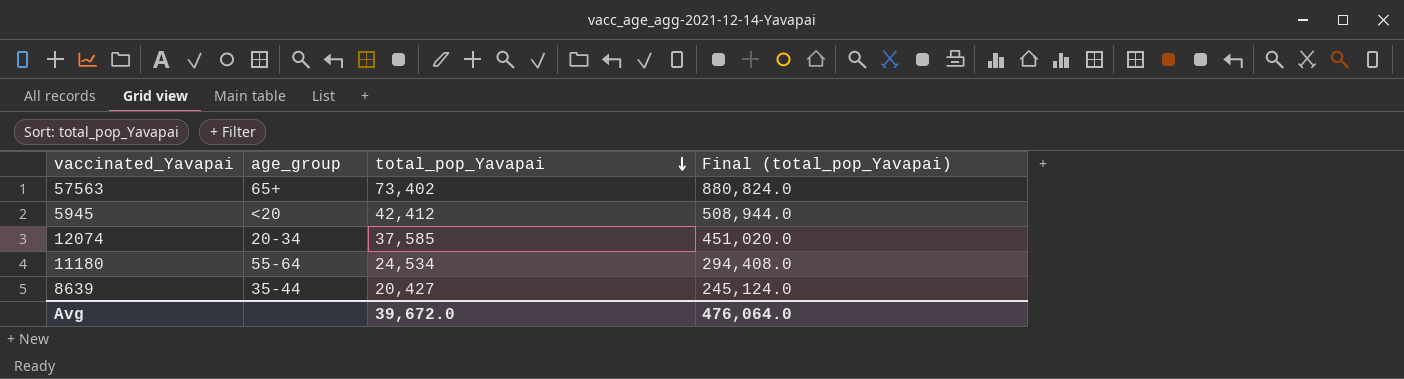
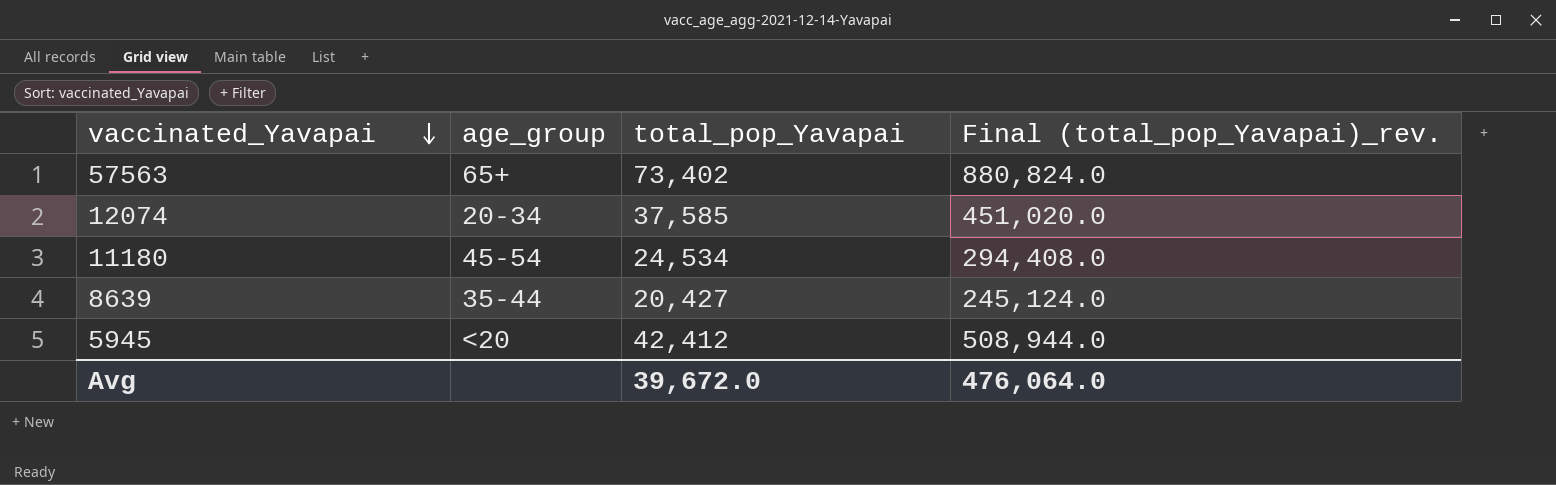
row order: total_pop_Yavapai descending -> vaccinated_Yavapai descending
column name: Final (total_pop_Yavapai) -> Final (total_pop_Yavapai)_rev.
11180 | age_group: 55-64 -> 45-54

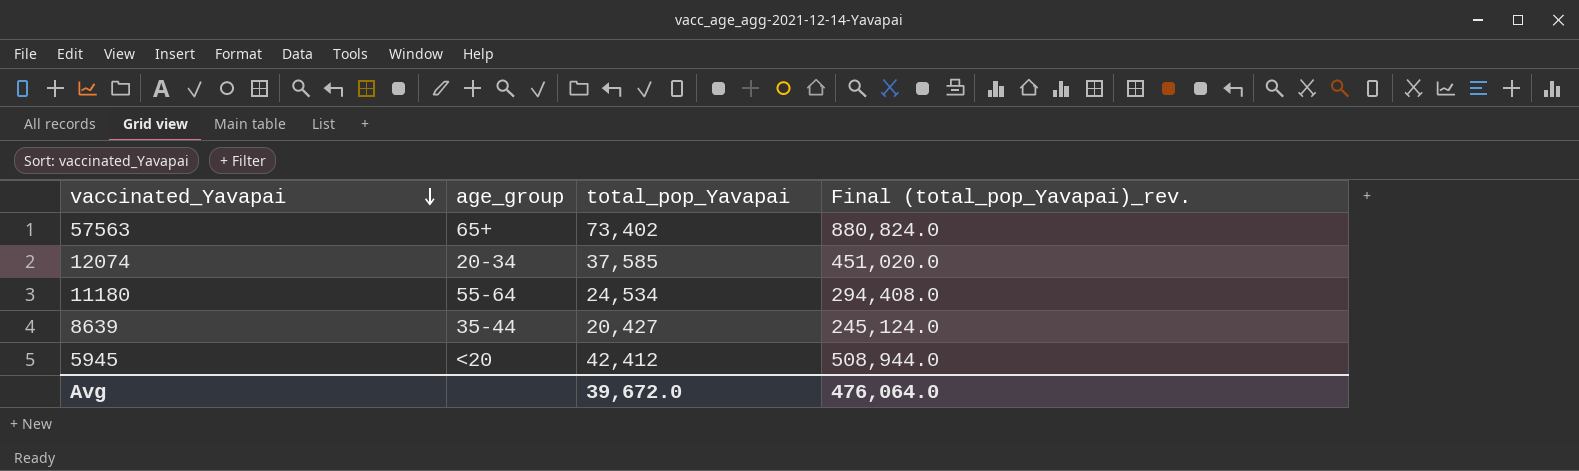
11180 | age_group: 45-54 -> 55-64

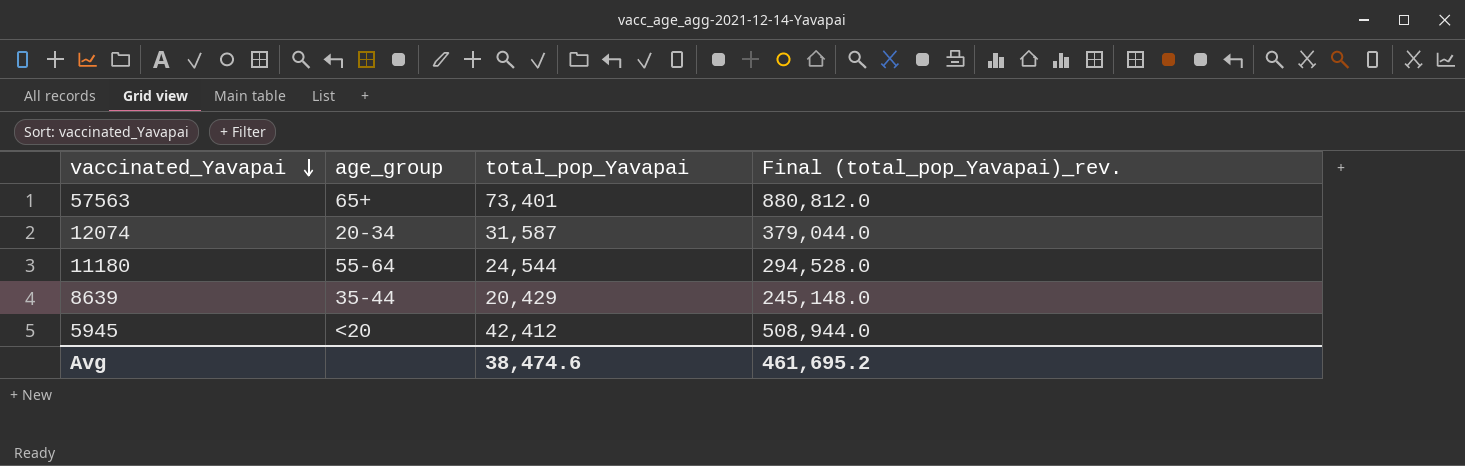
57563 | total_pop_Yavapai: 73,402 -> 73,401
57563 | Final (total_pop_Yavapai)_rev.: 880,824.0 -> 880,812.0
12074 | total_pop_Yavapai: 37,585 -> 31,587
12074 | Final (total_pop_Yavapai)_rev.: 451,020.0 -> 379,044.0
11180 | total_pop_Yavapai: 24,534 -> 24,544
11180 | Final (total_pop_Yavapai)_rev.: 294,408.0 -> 294,528.0
8639 | total_pop_Yavapai: 20,427 -> 20,429
8639 | Final (total_pop_Yavapai)_rev.: 245,124.0 -> 245,148.0
Avg | total_pop_Yavapai: 39,672.0 -> 38,474.6
Avg | Final (total_pop_Yavapai)_rev.: 476,064.0 -> 461,695.2

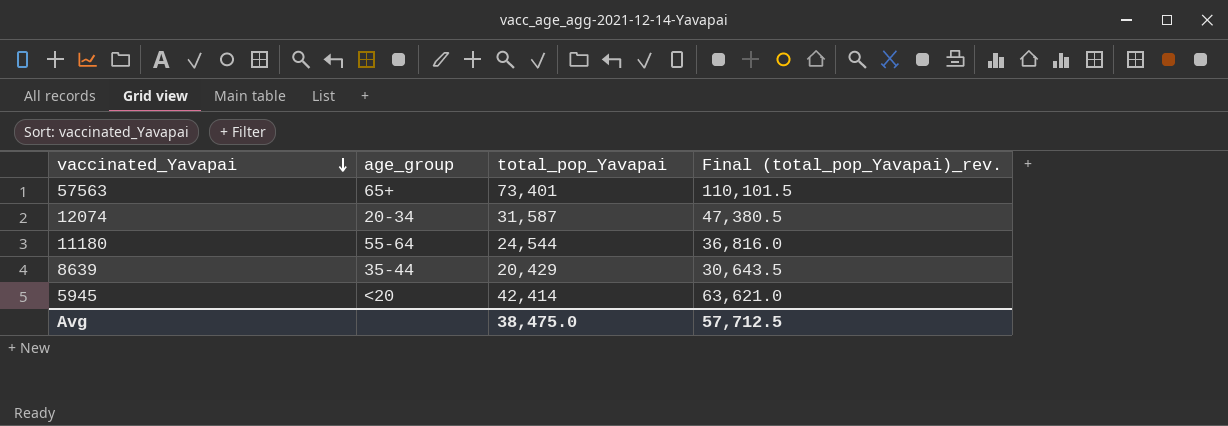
column Final (total_pop_Yavapai)_rev. | formula: [total_pop_Yavapai] * 12 -> [total_pop_Yavapai] * 1.5
5945 | total_pop_Yavapai: 42,412 -> 42,414
Avg | total_pop_Yavapai: 38,474.6 -> 38,475.0
Avg | Final (total_pop_Yavapai)_rev.: 461,695.2 -> 57,712.5

